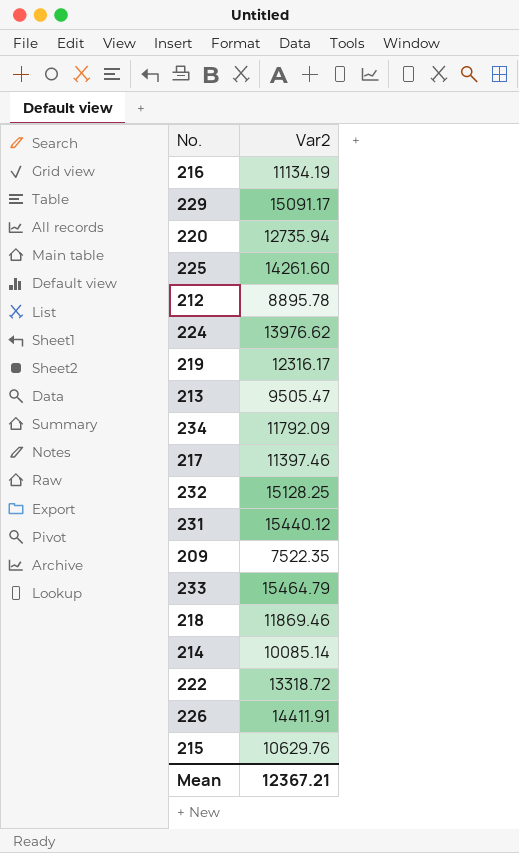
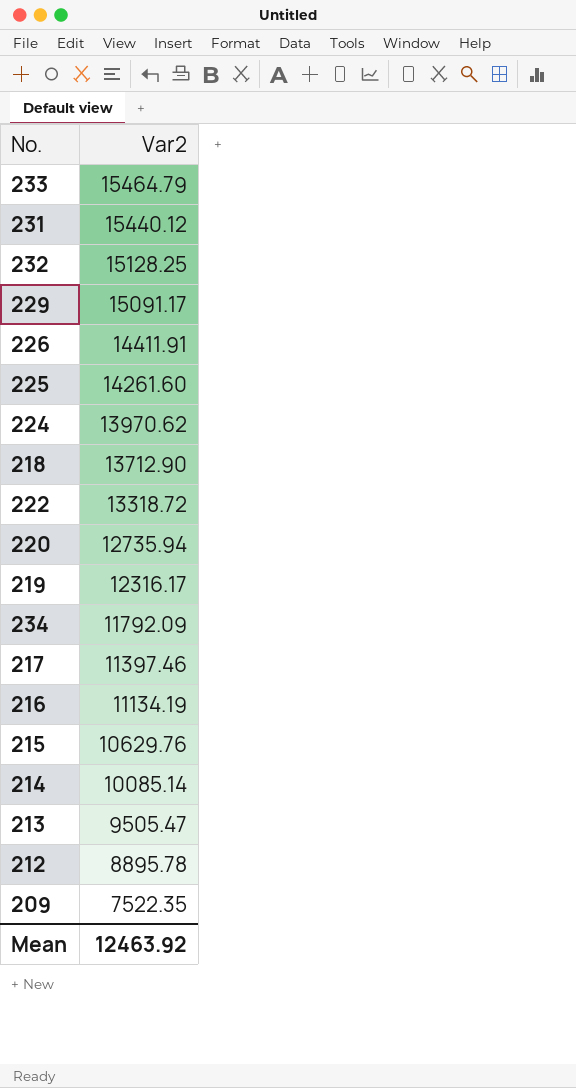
row order: none -> Var2 descending
224 | Var2: 13976.62 -> 13970.62
218 | Var2: 11869.46 -> 13712.90
Mean | Var2: 12367.21 -> 12463.92

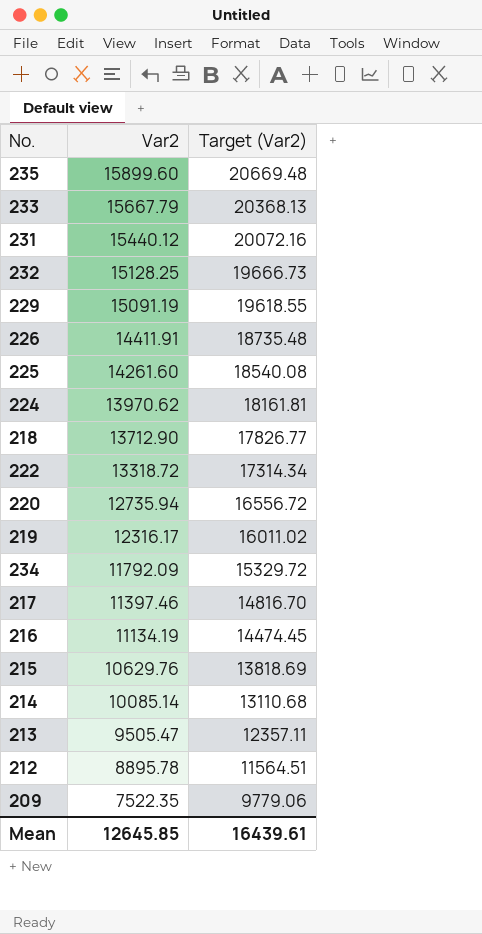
column Target (Var2) | formula: none -> [Var2] * 1.3
row 235: none -> 15899.60 | 20669.48
233 | Var2: 15464.79 -> 15667.79
229 | Var2: 15091.17 -> 15091.19
Mean | Var2: 12463.92 -> 12645.85

